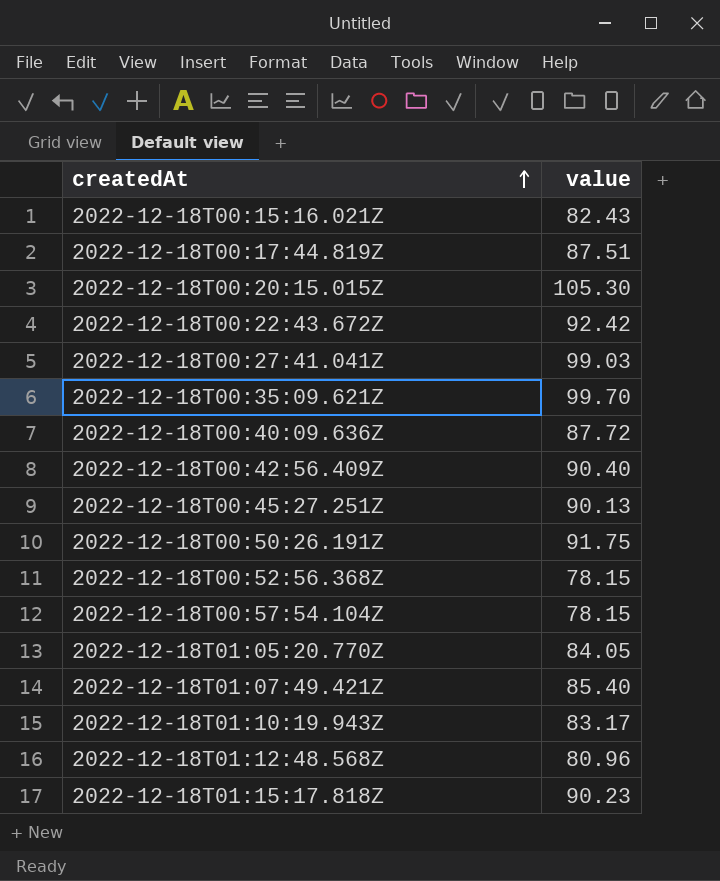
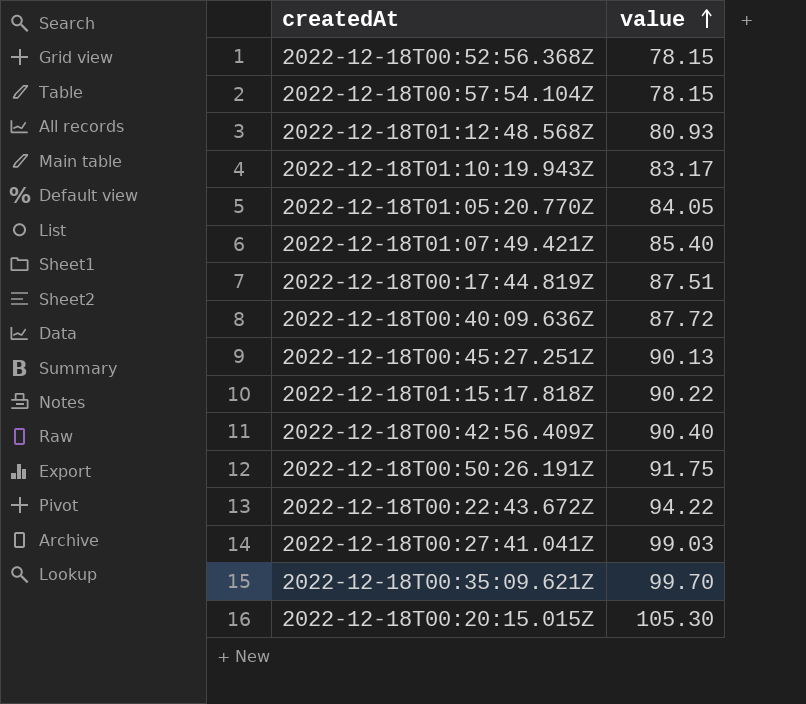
row order: createdAt ascending -> value ascending
row 2022-12-18T00:15:16.021Z: 82.43 -> none
2022-12-18T01:12:48.568Z | value: 80.96 -> 80.93
2022-12-18T01:15:17.818Z | value: 90.23 -> 90.22
2022-12-18T00:22:43.672Z | value: 92.42 -> 94.22

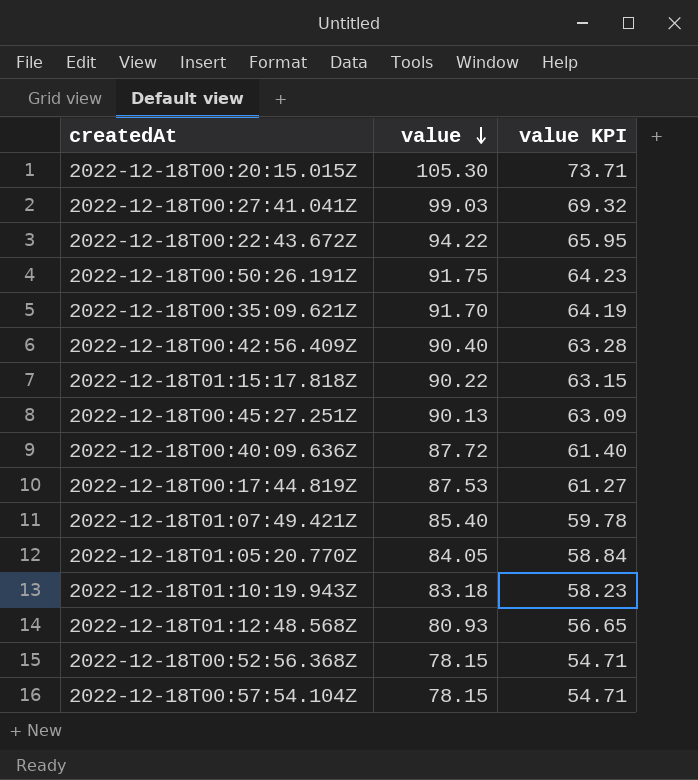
row order: value ascending -> value descending
column value KPI | formula: none -> [value] * 0.7
2022-12-18T00:35:09.621Z | value: 99.70 -> 91.70
2022-12-18T00:17:44.819Z | value: 87.51 -> 87.53
2022-12-18T01:10:19.943Z | value: 83.17 -> 83.18

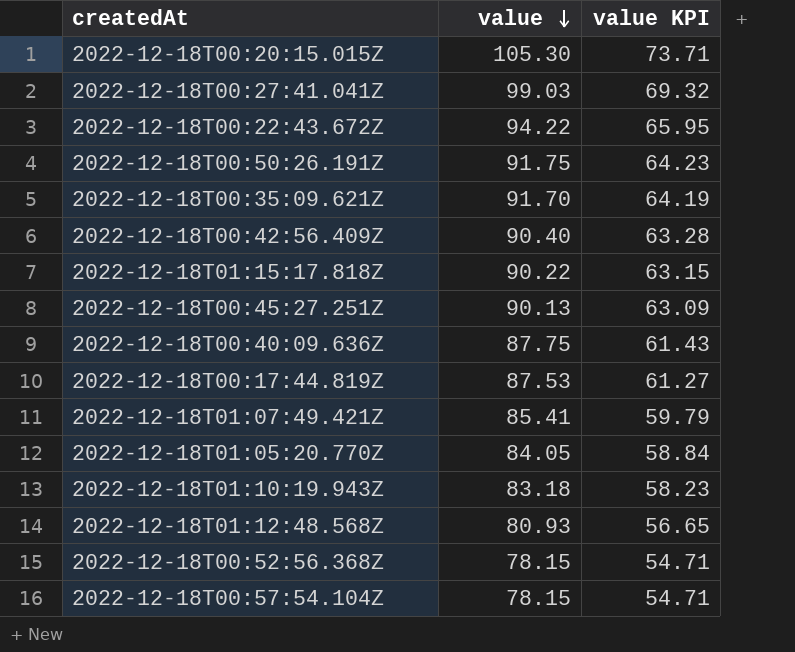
2022-12-18T00:40:09.636Z | value: 87.72 -> 87.75
2022-12-18T00:40:09.636Z | value KPI: 61.40 -> 61.43
2022-12-18T01:07:49.421Z | value: 85.40 -> 85.41
2022-12-18T01:07:49.421Z | value KPI: 59.78 -> 59.79

